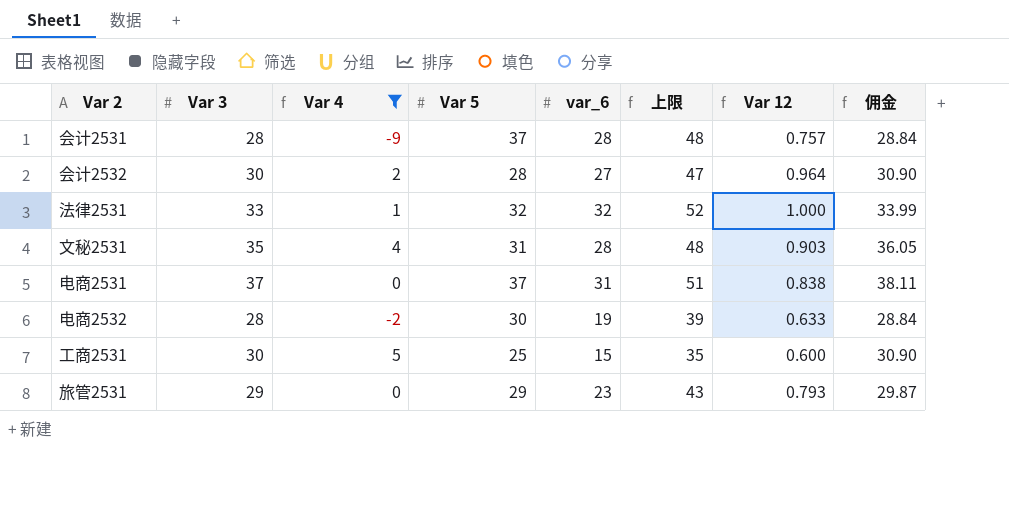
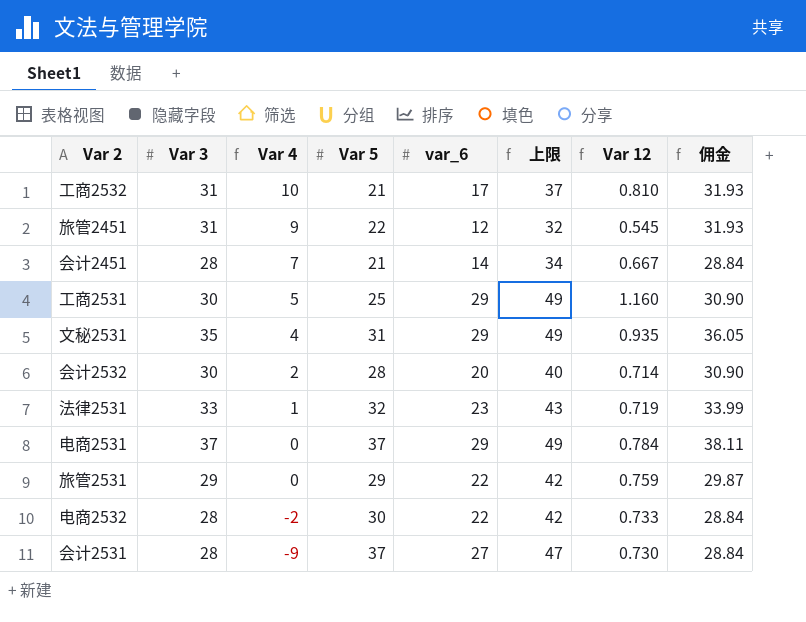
filter: Var 4 <= 5 -> none
row order: none -> Var 4 descending
工商2531 | var_6: 15 -> 29
工商2531 | 上限: 35 -> 49
工商2531 | Var 12: 0.600 -> 1.160
文秘2531 | var_6: 28 -> 29
文秘2531 | 上限: 48 -> 49
文秘2531 | Var 12: 0.903 -> 0.935
会计2532 | var_6: 27 -> 20
会计2532 | 上限: 47 -> 40
会计2532 | Var 12: 0.964 -> 0.714
法律2531 | var_6: 32 -> 23
法律2531 | 上限: 52 -> 43
法律2531 | Var 12: 1.000 -> 0.719
电商2531 | var_6: 31 -> 29
电商2531 | 上限: 51 -> 49
电商2531 | Var 12: 0.838 -> 0.784
旅管2531 | var_6: 23 -> 22
旅管2531 | 上限: 43 -> 42
旅管2531 | Var 12: 0.793 -> 0.759
电商2532 | var_6: 19 -> 22
电商2532 | 上限: 39 -> 42
电商2532 | Var 12: 0.633 -> 0.733
会计2531 | var_6: 28 -> 27
会计2531 | 上限: 48 -> 47
会计2531 | Var 12: 0.757 -> 0.730

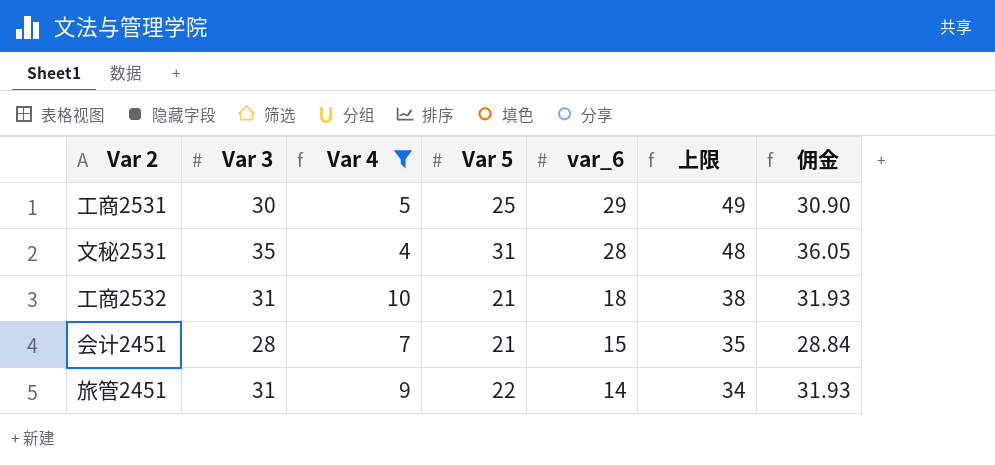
filter: none -> Var 4 >= 4
row order: Var 4 descending -> var_6 descending
column Var 12 | formula: [var_6] / [Var 5] -> none
文秘2531 | var_6: 29 -> 28
文秘2531 | 上限: 49 -> 48
工商2532 | var_6: 17 -> 18
工商2532 | 上限: 37 -> 38
会计2451 | var_6: 14 -> 15
会计2451 | 上限: 34 -> 35
旅管2451 | var_6: 12 -> 14
旅管2451 | 上限: 32 -> 34

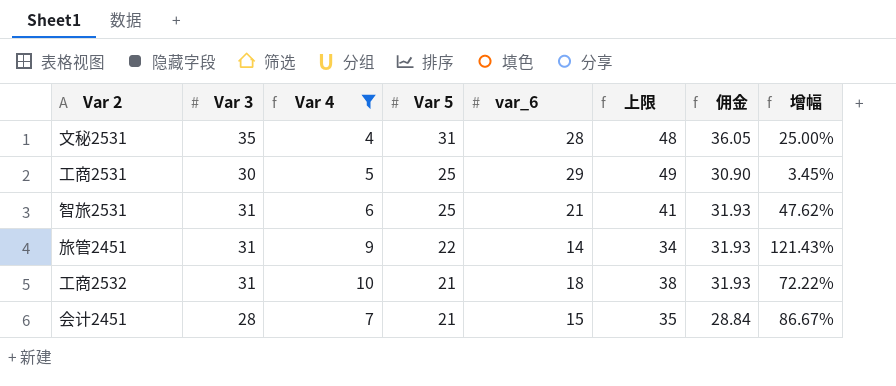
row order: var_6 descending -> Var 5 descending
column 增幅 | formula: none -> ([Var 3] - [var_6]) / [var_6]
row 智旅2531: none -> 31 | 6 | 25 | 21 | 41 | 31.93 | 47.62%

